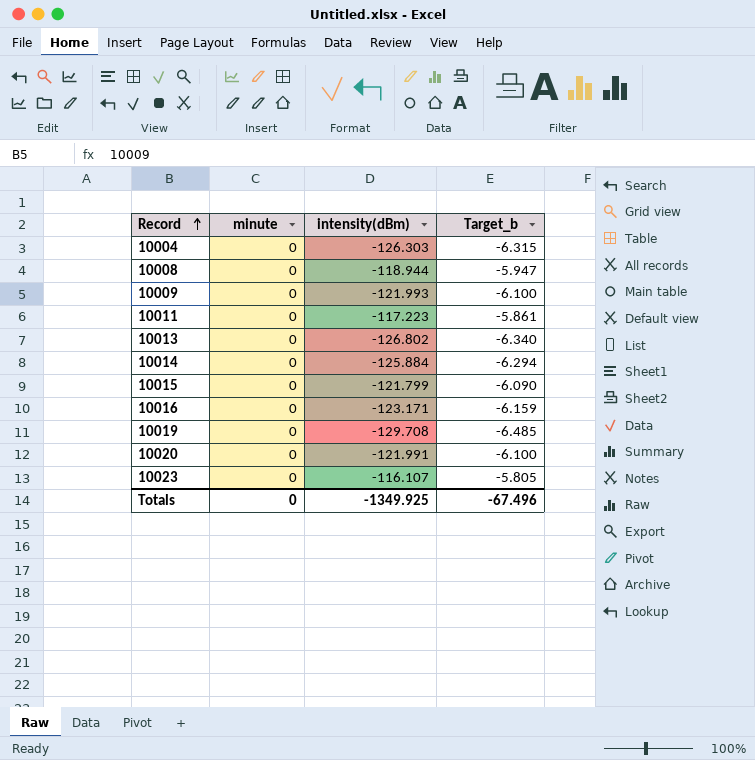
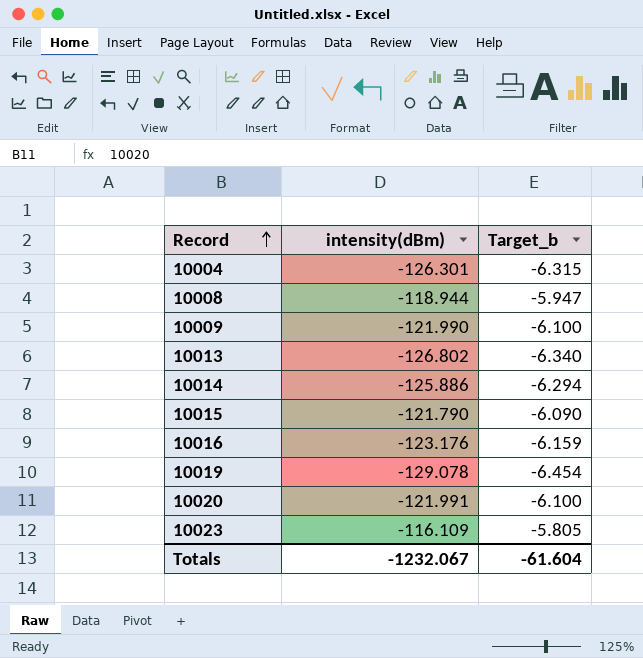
column minute | position: 2 -> none
row 10011: 0 | -117.223 | -5.861 -> none
10004 | intensity(dBm): -126.303 -> -126.301
10009 | intensity(dBm): -121.993 -> -121.990
10014 | intensity(dBm): -125.884 -> -125.886
10015 | intensity(dBm): -121.799 -> -121.790
10016 | intensity(dBm): -123.171 -> -123.176
10019 | intensity(dBm): -129.708 -> -129.078
10019 | Target_b: -6.485 -> -6.454
10023 | intensity(dBm): -116.107 -> -116.109
Totals | intensity(dBm): -1349.925 -> -1232.067
Totals | Target_b: -67.496 -> -61.604

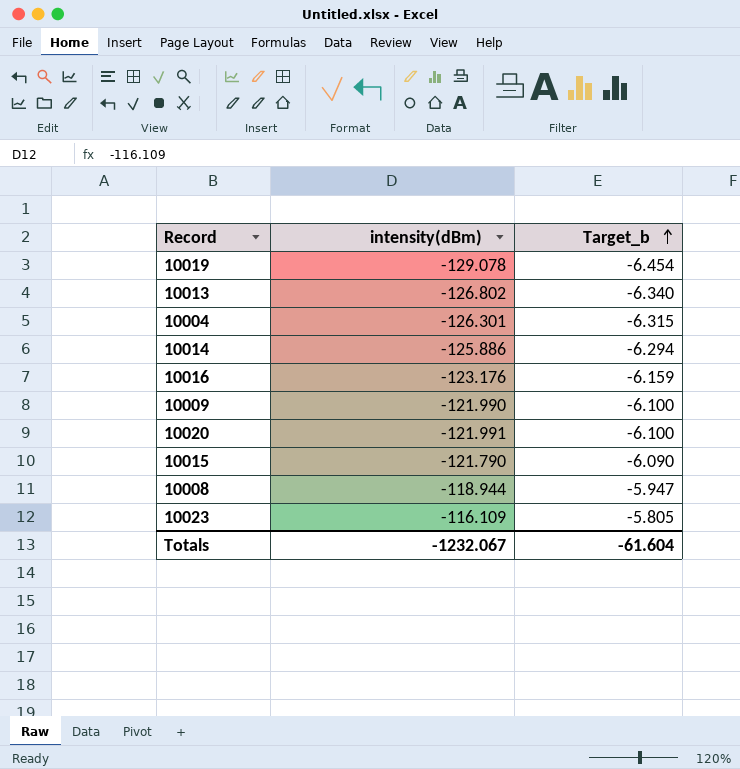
row order: Record ascending -> Target_b ascending

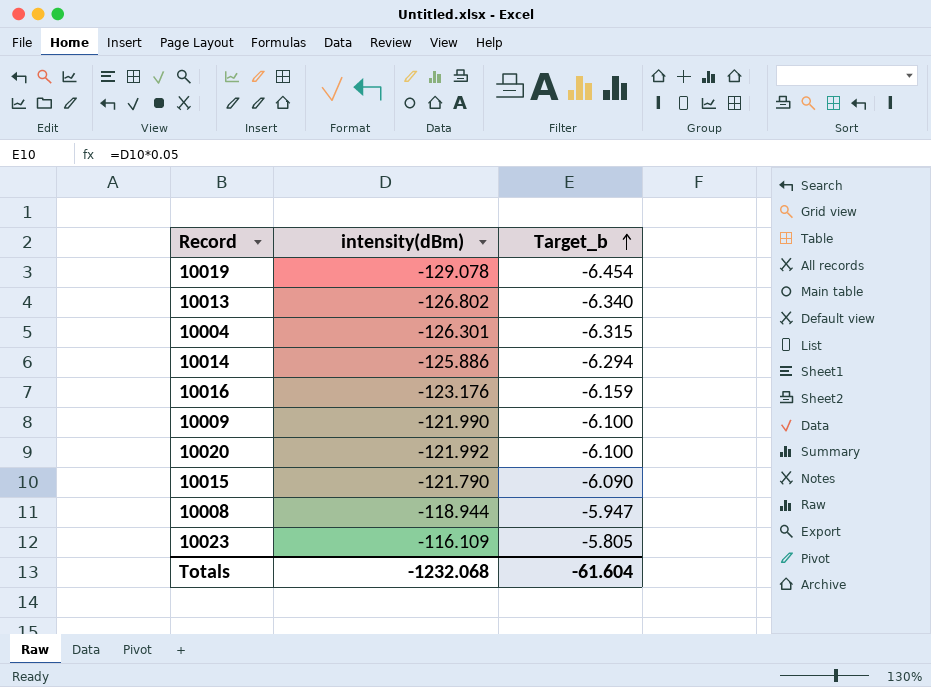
10020 | intensity(dBm): -121.991 -> -121.992
Totals | intensity(dBm): -1232.067 -> -1232.068

